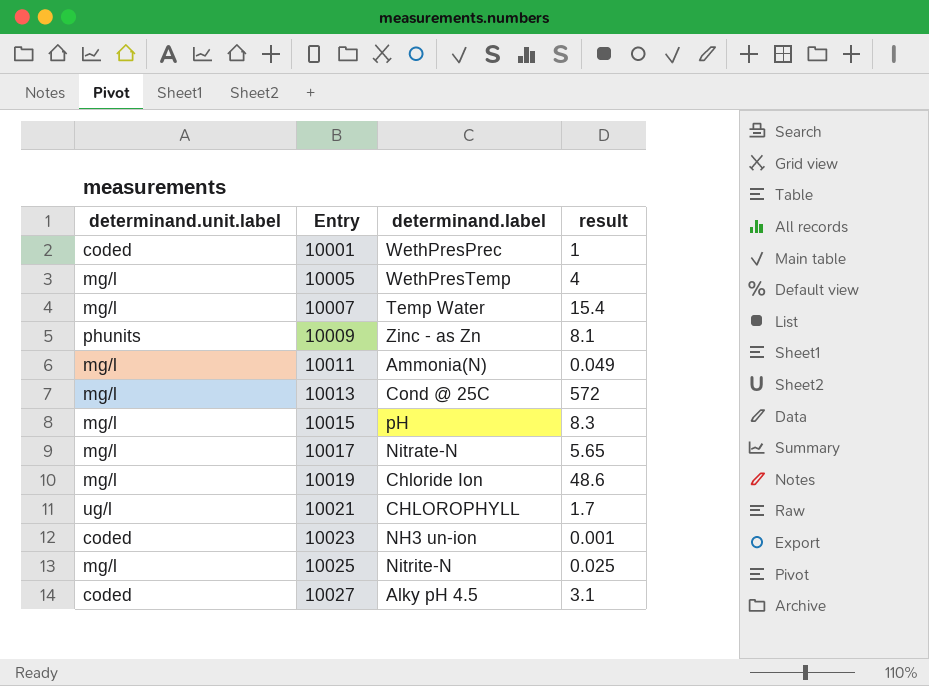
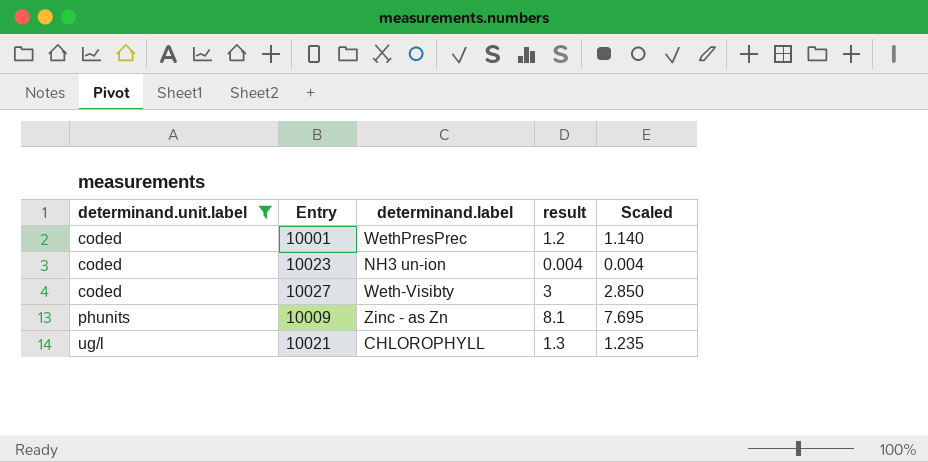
filter: none -> determinand.unit.label != mg/l
row order: Entry ascending -> determinand.unit.label ascending
column Scaled | formula: none -> [result] * 0.95
10001 | result: 1 -> 1.2
10023 | result: 0.001 -> 0.004
10027 | determinand.label: Alky pH 4.5 -> Weth-Visibty
10027 | result: 3.1 -> 3
10021 | result: 1.7 -> 1.3

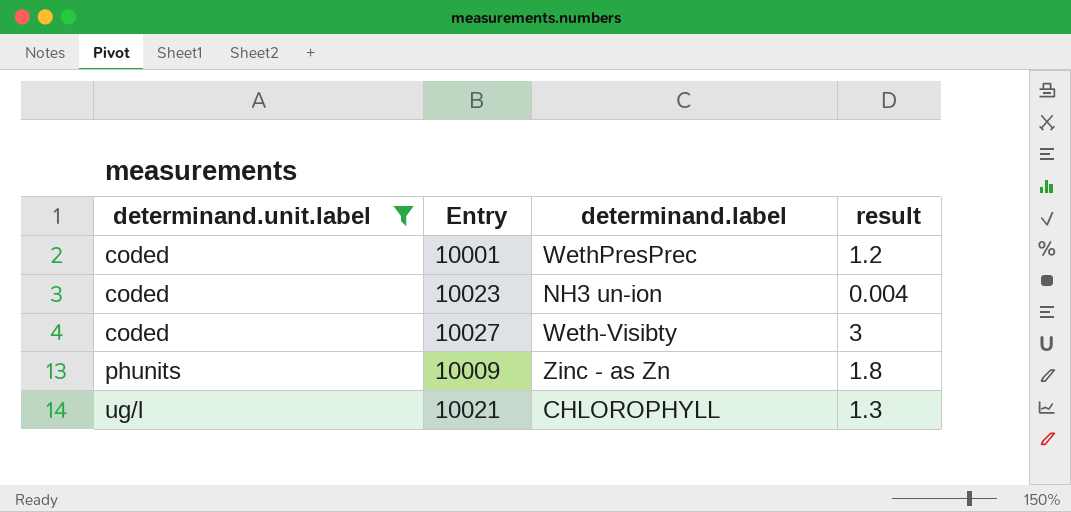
column Scaled | formula: [result] * 0.95 -> none
10009 | result: 8.1 -> 1.8

